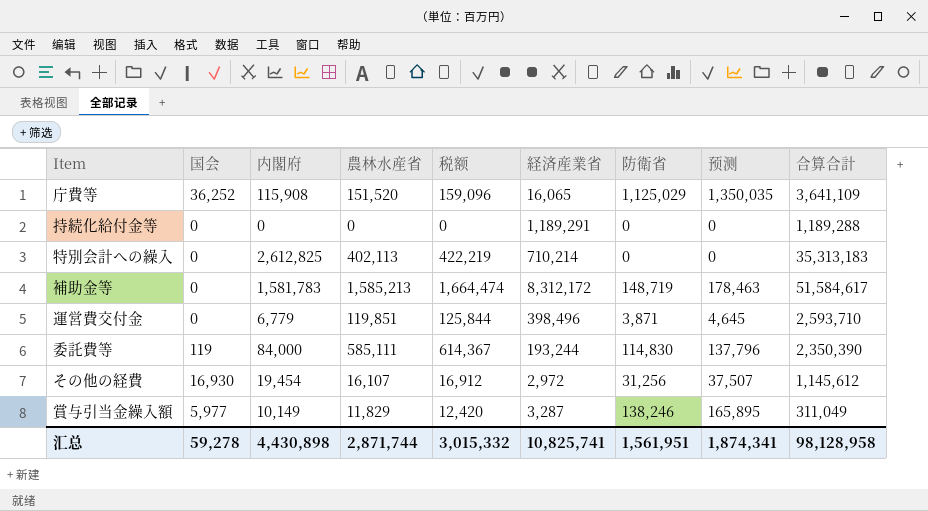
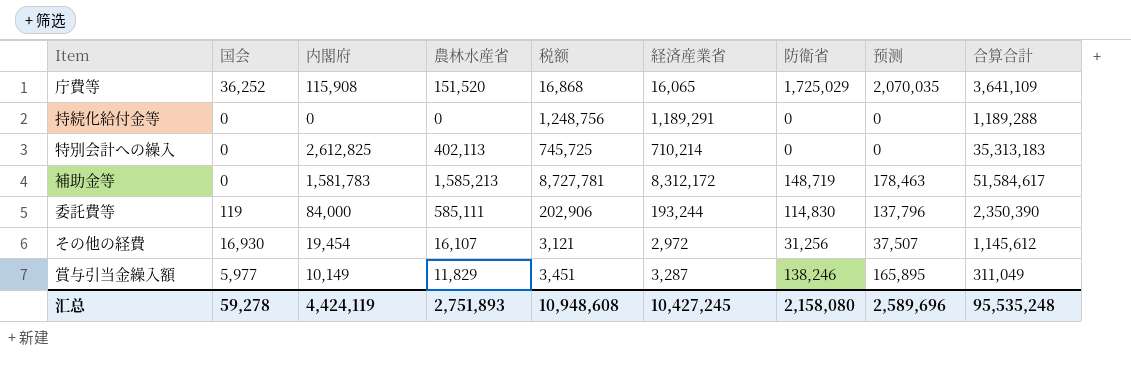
column 税额 | formula: [農林水産省] * 1.05 -> [経済産業省] * 1.05
row 運営費交付金: 0 | 6,779 | 119,851 | 125,844 | 398,496 | 3,871 | 4,645 | 2,593,710 -> none
庁費等 | 防衛省: 1,125,029 -> 1,725,029
庁費等 | 预测: 1,350,035 -> 2,070,035
汇总 | 内閣府: 4,430,898 -> 4,424,119
汇总 | 農林水産省: 2,871,744 -> 2,751,893
汇总 | 税额: 3,015,332 -> 10,948,608
汇总 | 経済産業省: 10,825,741 -> 10,427,245
汇总 | 防衛省: 1,561,951 -> 2,158,080
汇总 | 预测: 1,874,341 -> 2,589,696
汇总 | 合算合計: 98,128,958 -> 95,535,248

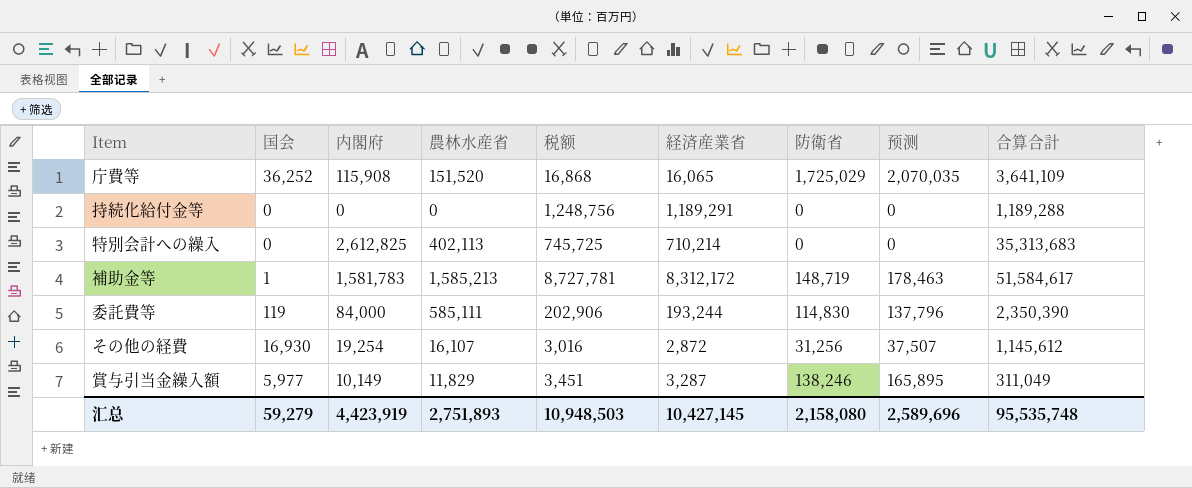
特別会計への繰入 | 合算合計: 35,313,183 -> 35,313,683
補助金等 | 国会: 0 -> 1
その他の経費 | 内閣府: 19,454 -> 19,254
その他の経費 | 税额: 3,121 -> 3,016
その他の経費 | 経済産業省: 2,972 -> 2,872
汇总 | 国会: 59,278 -> 59,279
汇总 | 内閣府: 4,424,119 -> 4,423,919
汇总 | 税额: 10,948,608 -> 10,948,503
汇总 | 経済産業省: 10,427,245 -> 10,427,145
汇总 | 合算合計: 95,535,248 -> 95,535,748

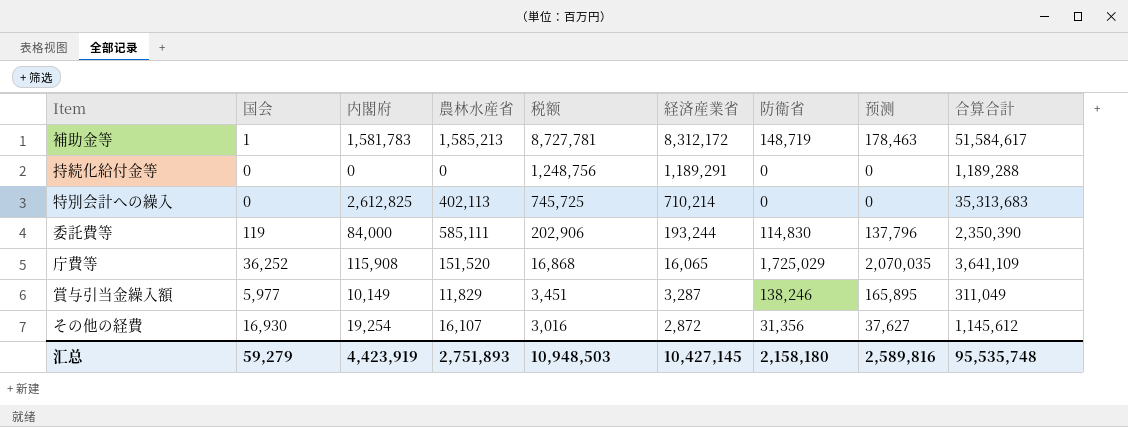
row order: none -> 税额 descending
その他の経費 | 防衛省: 31,256 -> 31,356
その他の経費 | 预测: 37,507 -> 37,627
汇总 | 防衛省: 2,158,080 -> 2,158,180
汇总 | 预测: 2,589,696 -> 2,589,816

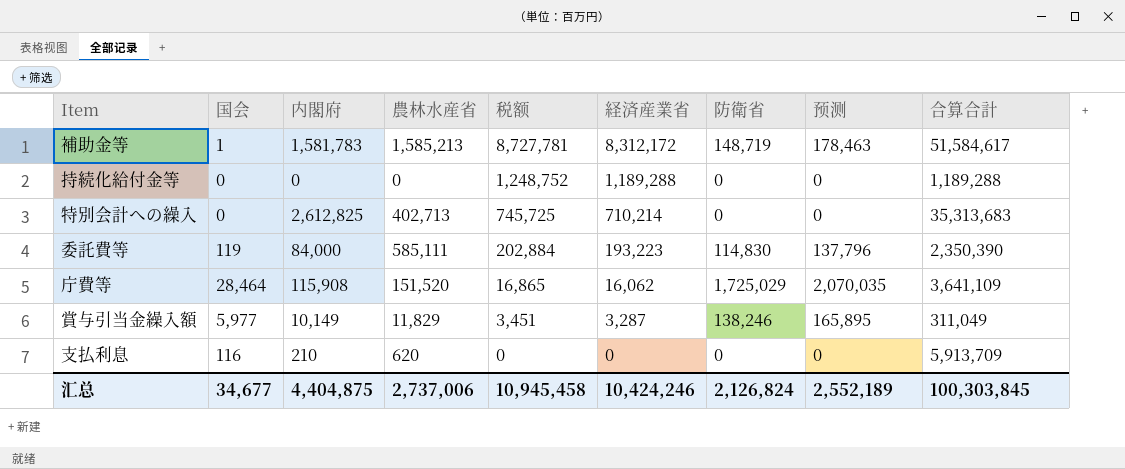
row その他の経費: 16,930 | 19,254 | 16,107 | 3,016 | 2,872 | 31,356 | 37,627 | 1,145,612 -> none
持続化給付金等 | 税额: 1,248,756 -> 1,248,752
持続化給付金等 | 経済産業省: 1,189,291 -> 1,189,288
特別会計への繰入 | 農林水産省: 402,113 -> 402,713
委託費等 | 税额: 202,906 -> 202,884
委託費等 | 経済産業省: 193,244 -> 193,223
庁費等 | 国会: 36,252 -> 28,464
庁費等 | 税额: 16,868 -> 16,865
庁費等 | 経済産業省: 16,065 -> 16,062
row 支払利息: none -> 116 | 210 | 620 | 0 | 0 | 0 | 0 | 5,913,709
汇总 | 国会: 59,279 -> 34,677
汇总 | 内閣府: 4,423,919 -> 4,404,875
汇总 | 農林水産省: 2,751,893 -> 2,737,006
汇总 | 税额: 10,948,503 -> 10,945,458
汇总 | 経済産業省: 10,427,145 -> 10,424,246
汇总 | 防衛省: 2,158,180 -> 2,126,824
汇总 | 预测: 2,589,816 -> 2,552,189
汇总 | 合算合計: 95,535,748 -> 100,303,845

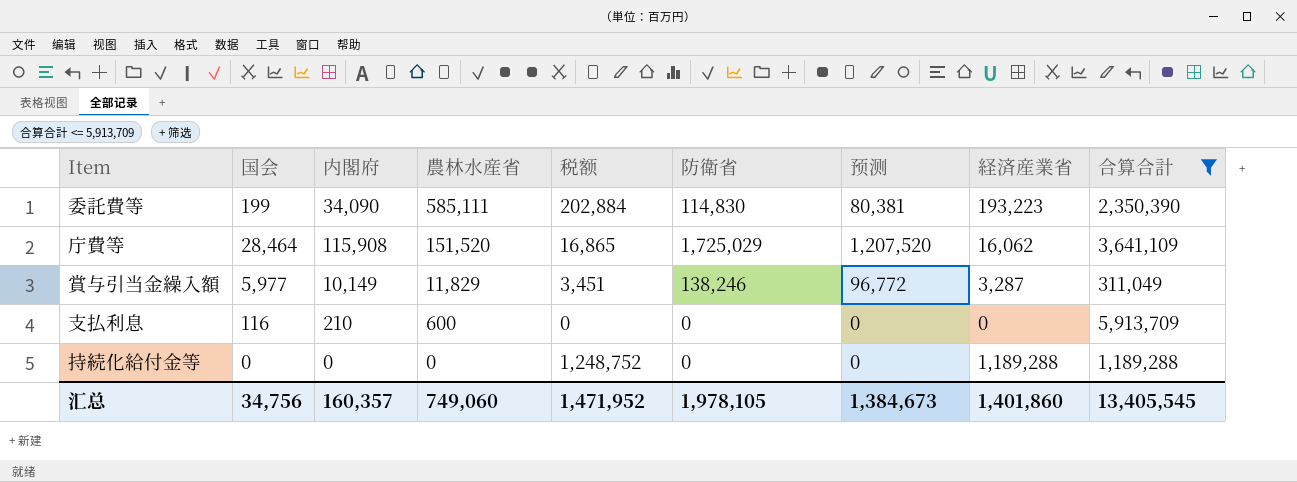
filter: none -> 合算合計 <= 5,913,709
row order: 税额 descending -> 農林水産省 descending
column 预测 | formula: [防衛省] * 1.2 -> [防衛省] * 0.7
column 経済産業省 | position: 6 -> 8
委託費等 | 国会: 119 -> 199
委託費等 | 内閣府: 84,000 -> 34,090
支払利息 | 農林水産省: 620 -> 600
汇总 | 国会: 34,677 -> 34,756
汇总 | 内閣府: 4,404,875 -> 160,357
汇总 | 農林水産省: 2,737,006 -> 749,060
汇总 | 税额: 10,945,458 -> 1,471,952
汇总 | 防衛省: 2,126,824 -> 1,978,105
汇总 | 预测: 2,552,189 -> 1,384,673
汇总 | 経済産業省: 10,424,246 -> 1,401,860
汇总 | 合算合計: 100,303,845 -> 13,405,545

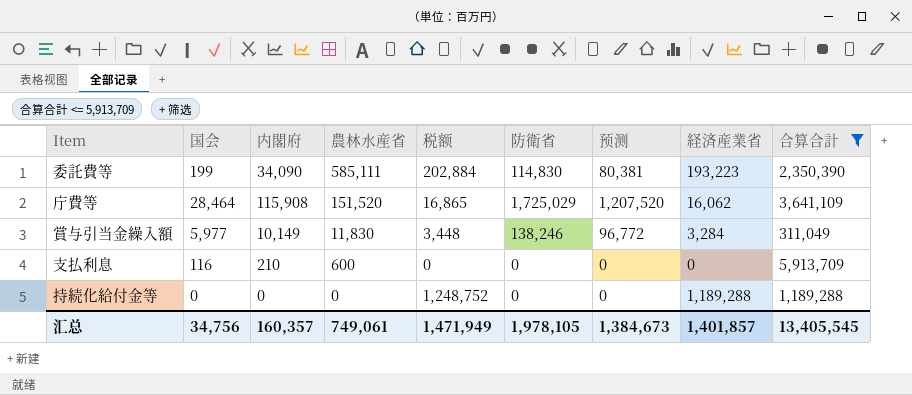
賞与引当金繰入額 | 農林水産省: 11,829 -> 11,830
賞与引当金繰入額 | 税额: 3,451 -> 3,448
賞与引当金繰入額 | 経済産業省: 3,287 -> 3,284
汇总 | 農林水産省: 749,060 -> 749,061
汇总 | 税额: 1,471,952 -> 1,471,949
汇总 | 経済産業省: 1,401,860 -> 1,401,857

